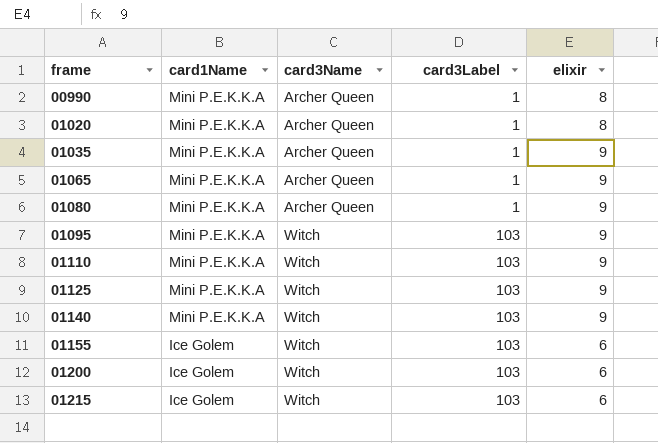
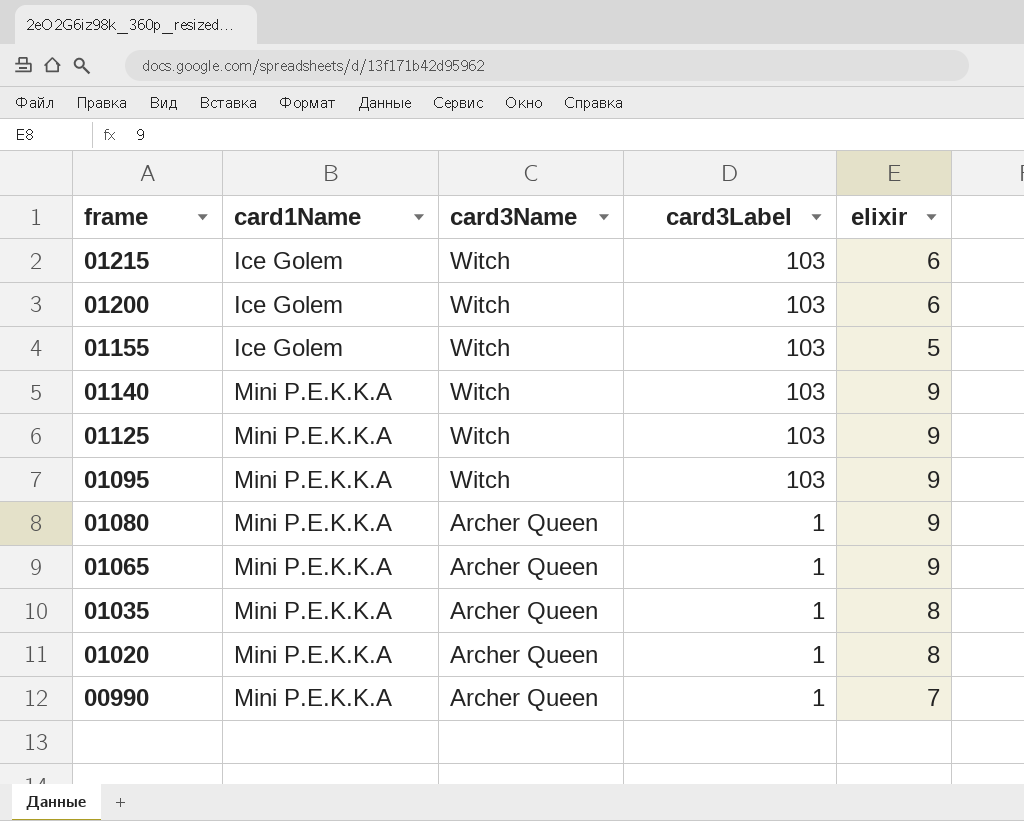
row order: frame ascending -> frame descending
row 01110: Mini P.E.K.K.A | Witch | 103 | 9 -> none
01155 | elixir: 6 -> 5
01035 | elixir: 9 -> 8
00990 | elixir: 8 -> 7

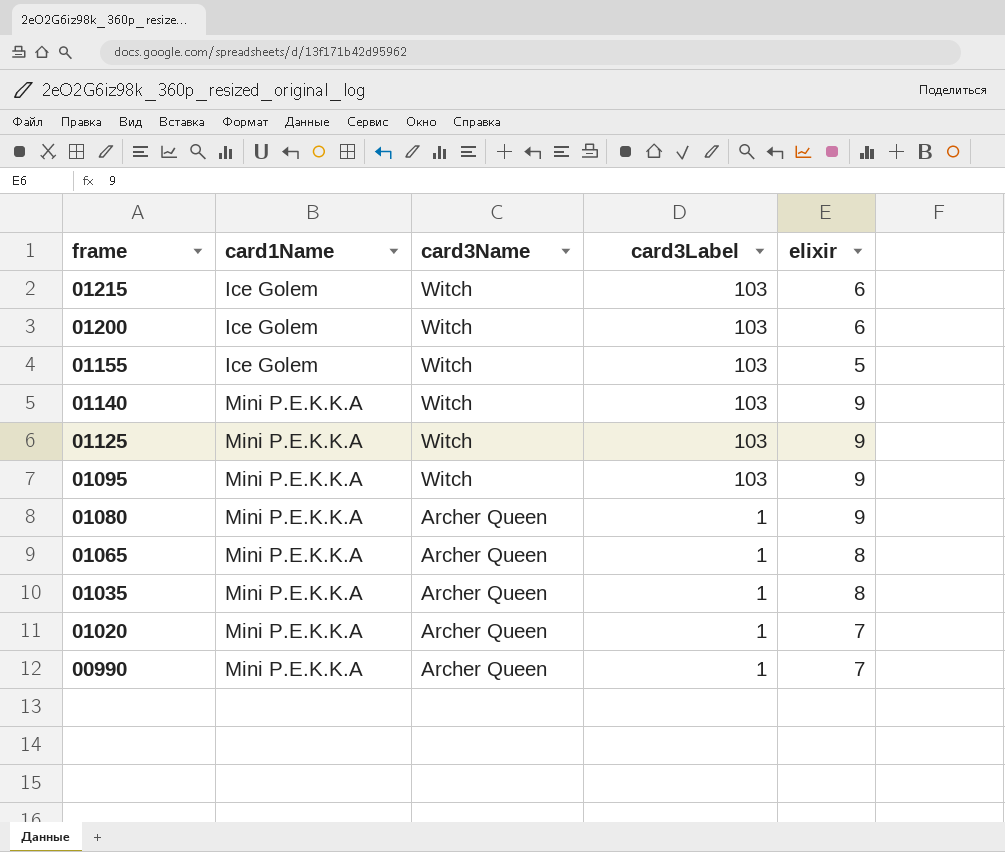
01065 | elixir: 9 -> 8
01020 | elixir: 8 -> 7

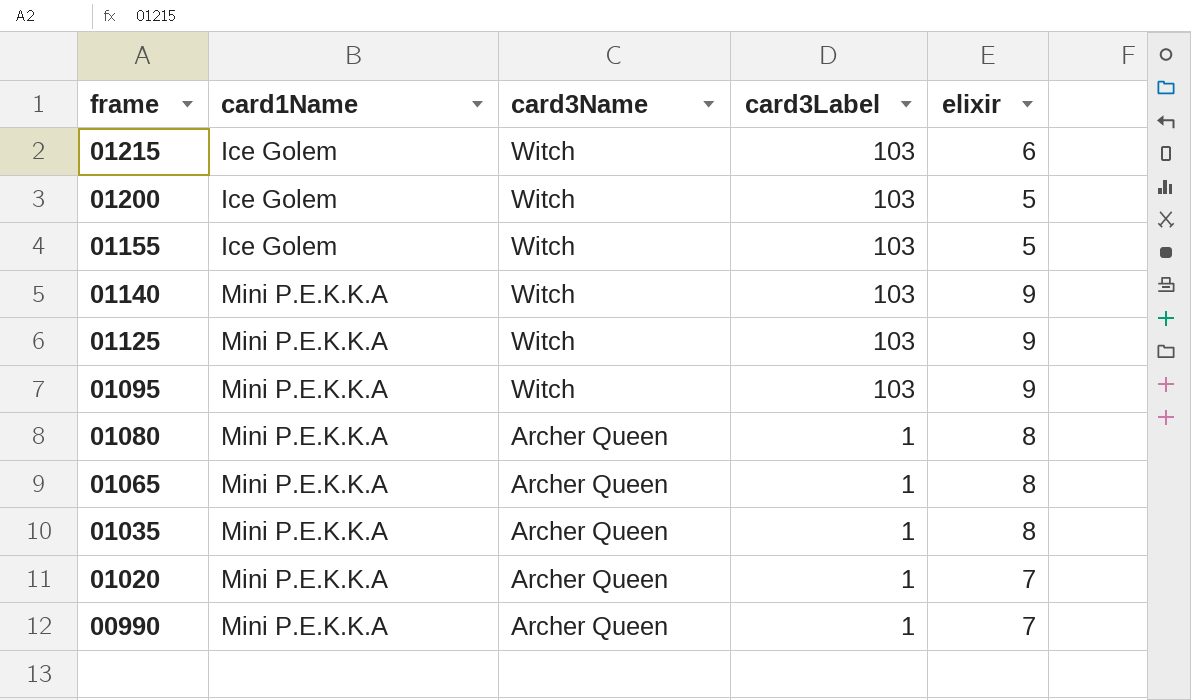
01200 | elixir: 6 -> 5
01080 | elixir: 9 -> 8

